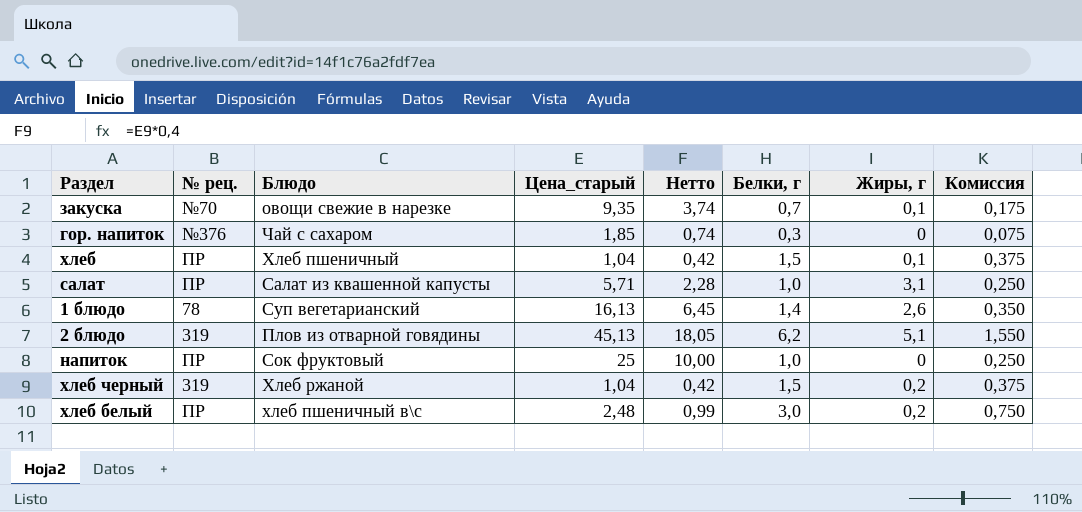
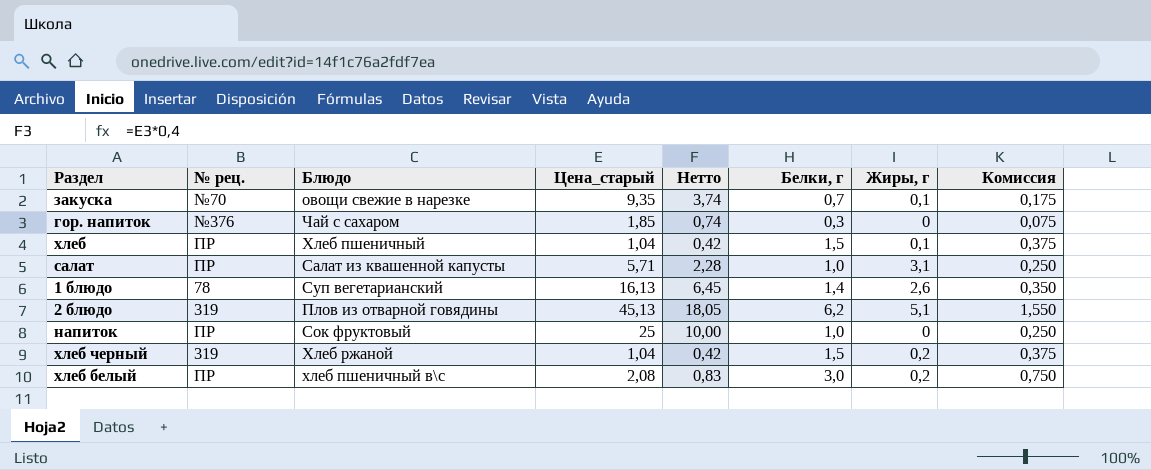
хлеб белый | Цена_старый: 2,48 -> 2,08
хлеб белый | Нетто: 0,99 -> 0,83

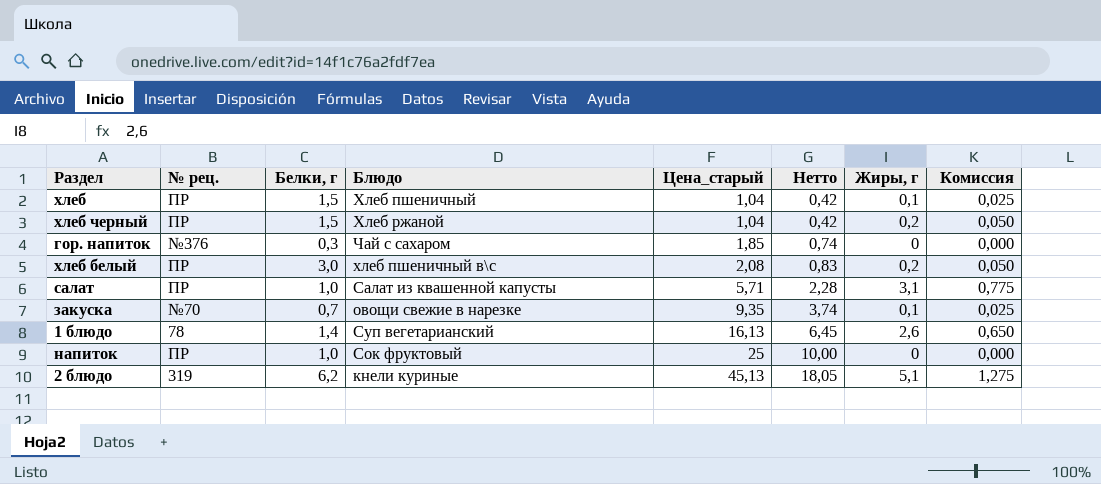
row order: none -> Цена_старый ascending
column Белки, г | position: 6 -> 3
column Комиссия | formula: [Белки, г] * 0,25 -> [Жиры, г] * 0,25
хлеб черный | № рец.: 319 -> ПР
2 блюдо | Блюдо: Плов из отварной говядины -> кнели куриные

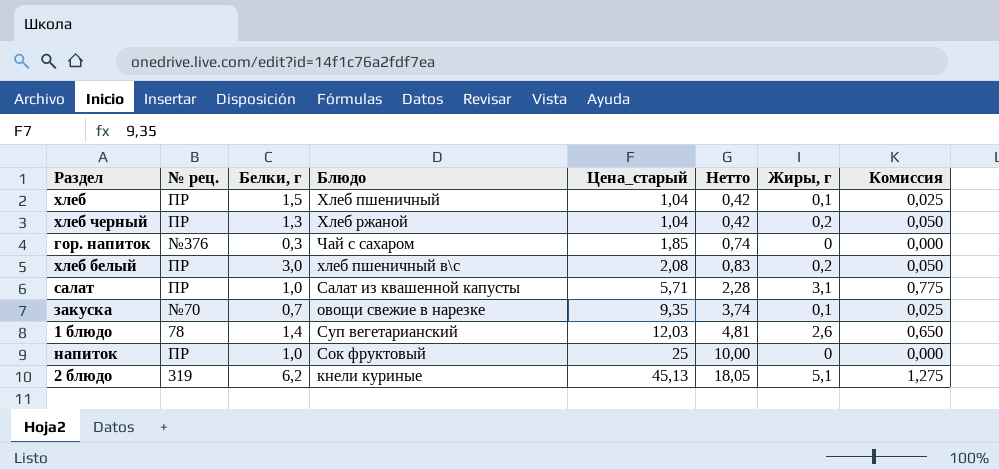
хлеб черный | Белки, г: 1,5 -> 1,3
1 блюдо | Цена_старый: 16,13 -> 12,03
1 блюдо | Нетто: 6,45 -> 4,81

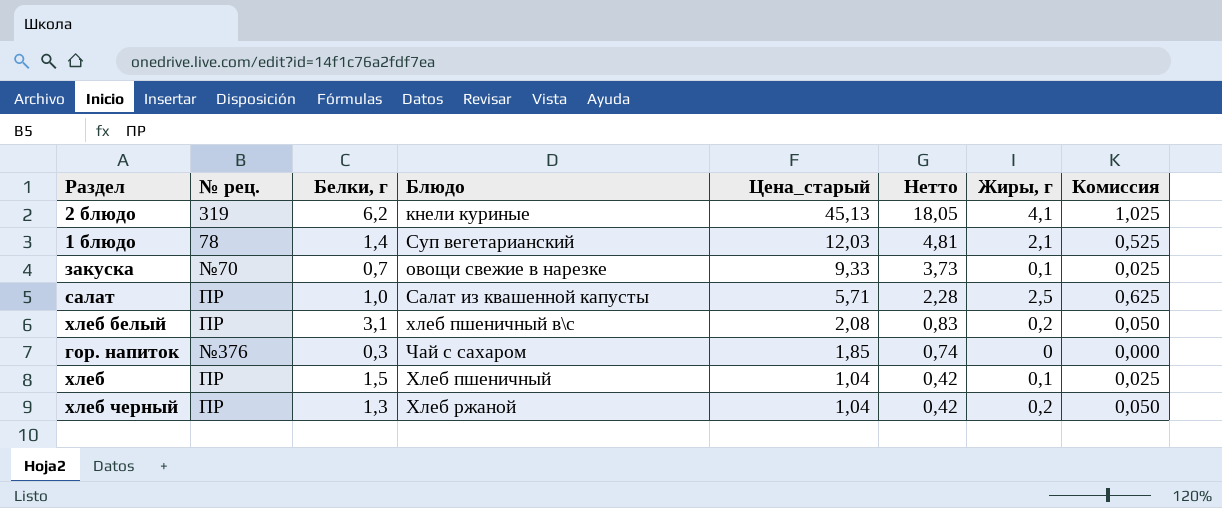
row order: Цена_старый ascending -> Цена_старый descending
row напиток: ПР | 1,0 | Сок фруктовый | 25 | 10,00 | 0 | 0,000 -> none
2 блюдо | Жиры, г: 5,1 -> 4,1
2 блюдо | Комиссия: 1,275 -> 1,025
1 блюдо | Жиры, г: 2,6 -> 2,1
1 блюдо | Комиссия: 0,650 -> 0,525
закуска | Цена_старый: 9,35 -> 9,33
закуска | Нетто: 3,74 -> 3,73
салат | Жиры, г: 3,1 -> 2,5
салат | Комиссия: 0,775 -> 0,625
хлеб белый | Белки, г: 3,0 -> 3,1

